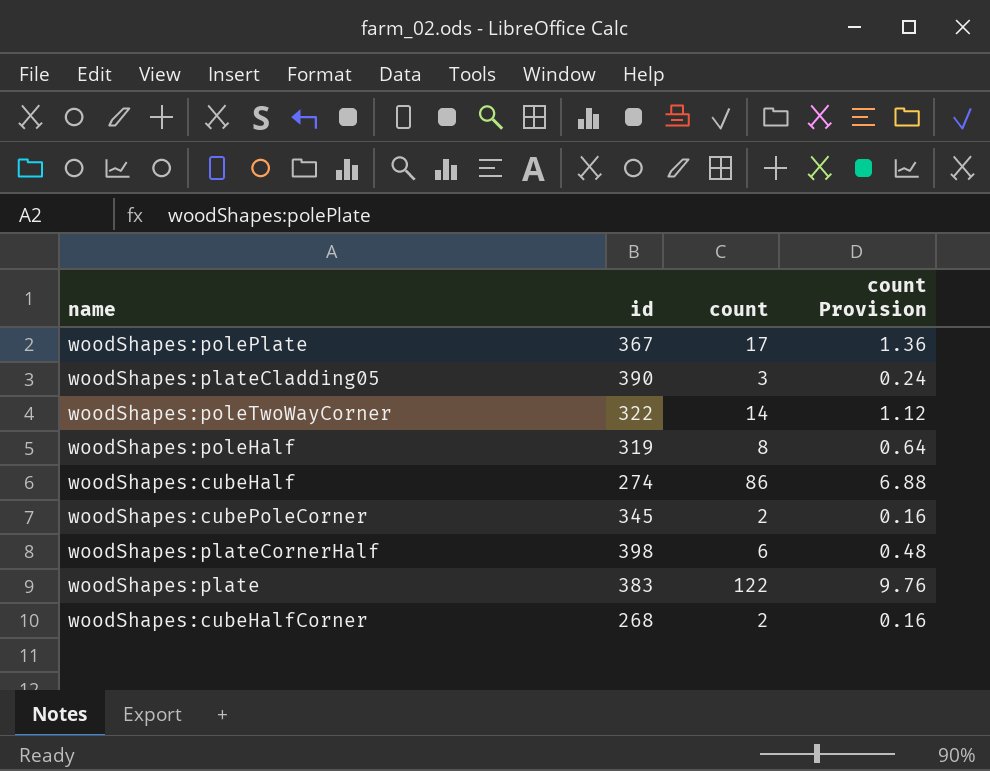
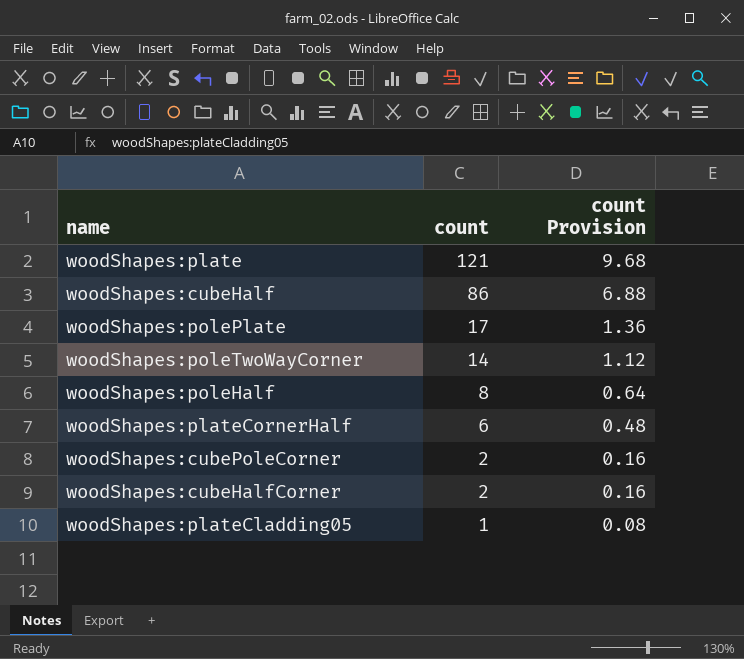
row order: none -> count descending
column id | position: 2 -> none
woodShapes:plate | count: 122 -> 121
woodShapes:plate | count Provision: 9.76 -> 9.68
woodShapes:plateCladding05 | count: 3 -> 1
woodShapes:plateCladding05 | count Provision: 0.24 -> 0.08

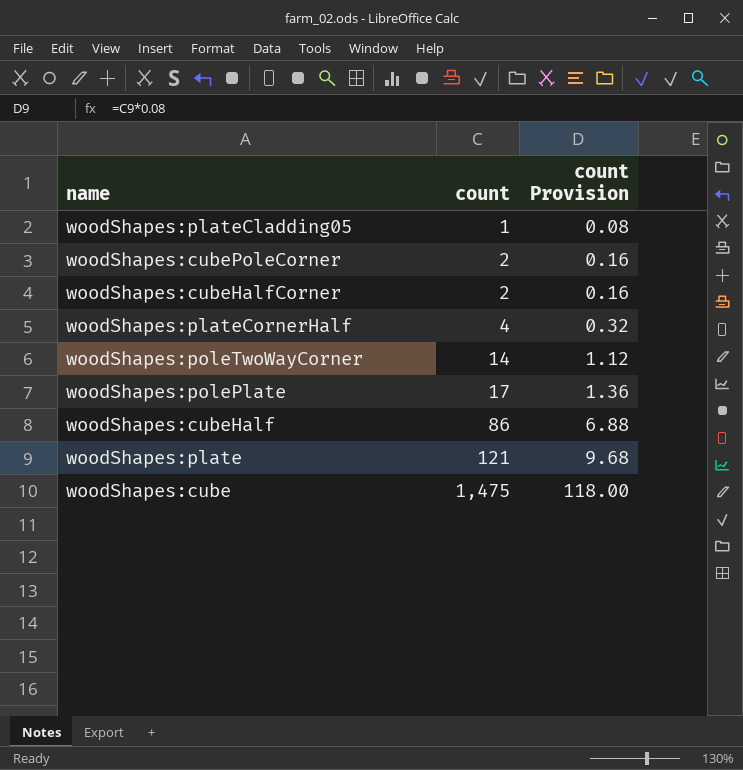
row order: count descending -> count ascending
row woodShapes:poleHalf: 8 | 0.64 -> none
woodShapes:plateCornerHalf | count: 6 -> 4
woodShapes:plateCornerHalf | count Provision: 0.48 -> 0.32
row woodShapes:cube: none -> 1,475 | 118.00

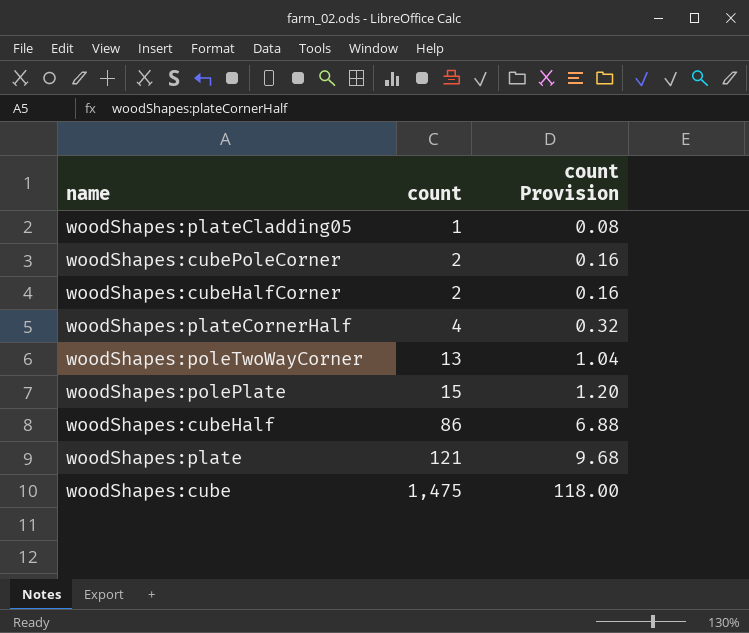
woodShapes:poleTwoWayCorner | count: 14 -> 13
woodShapes:poleTwoWayCorner | count Provision: 1.12 -> 1.04
woodShapes:polePlate | count: 17 -> 15
woodShapes:polePlate | count Provision: 1.36 -> 1.20

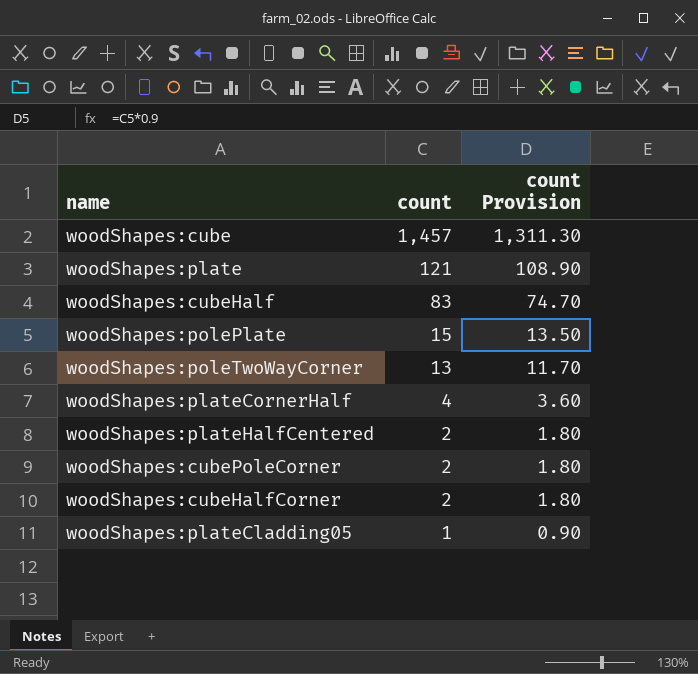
row order: count ascending -> count descending
column count Provision | formula: [count] * 0.08 -> [count] * 0.9
woodShapes:cube | count: 1,475 -> 1,457
woodShapes:cubeHalf | count: 86 -> 83
row woodShapes:plateHalfCentered: none -> 2 | 1.80

